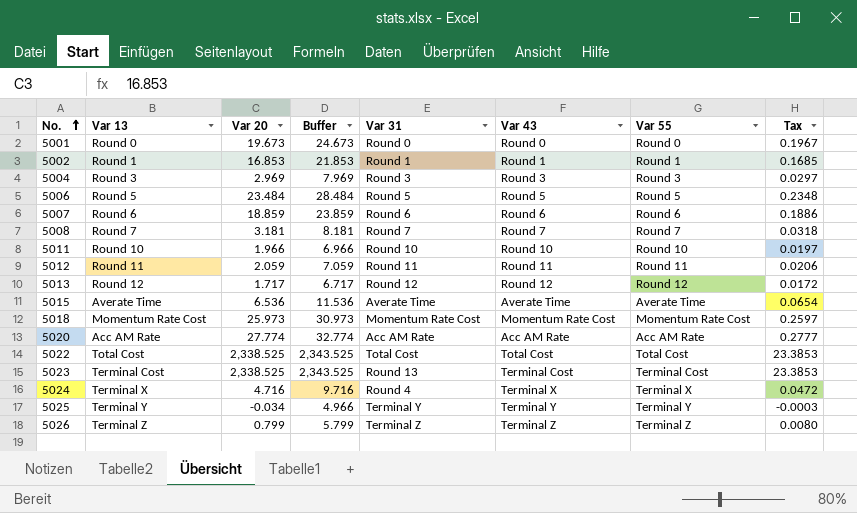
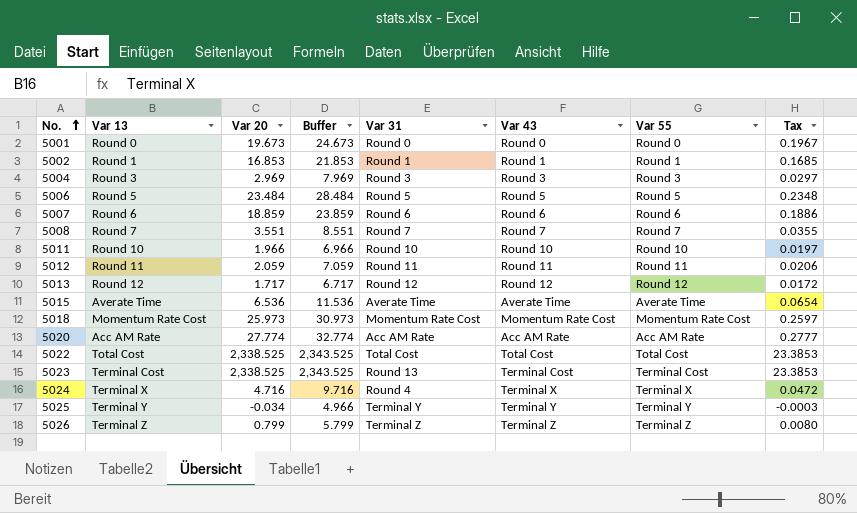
5008 | Var 20: 3.181 -> 3.551
5008 | Buffer: 8.181 -> 8.551
5008 | Tax: 0.0318 -> 0.0355

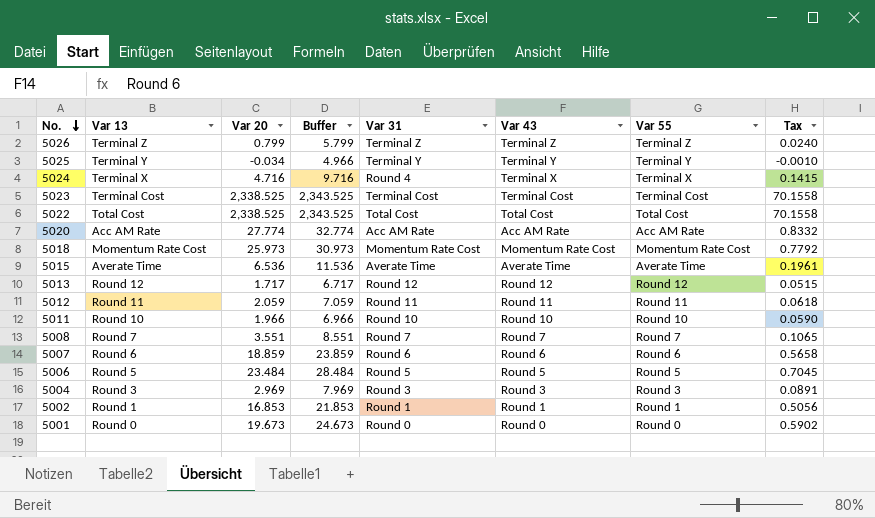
row order: No. ascending -> No. descending
column Tax | formula: [Var 20] * 0.01 -> [Var 20] * 0.03
5023 | Var 31: Round 13 -> Terminal Cost

